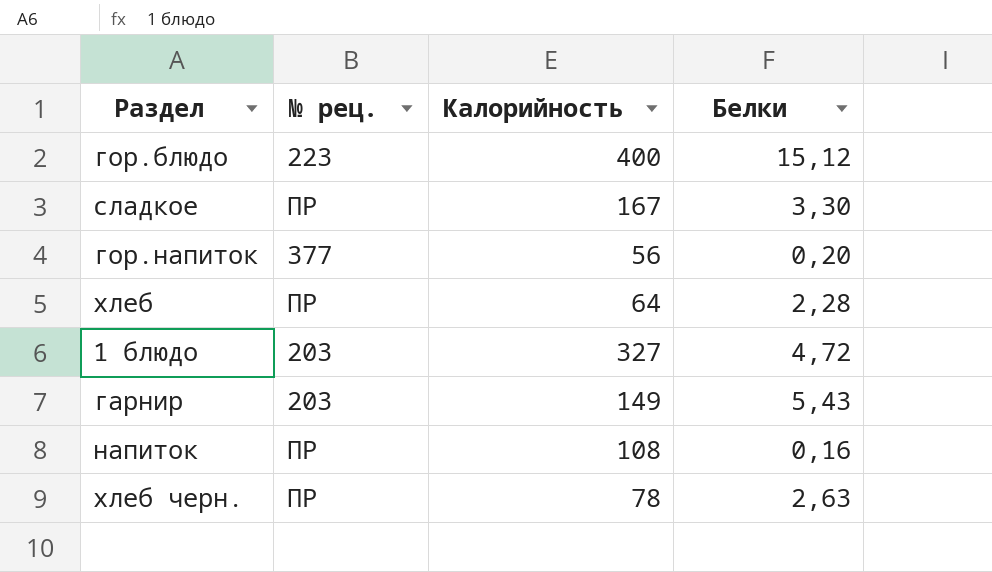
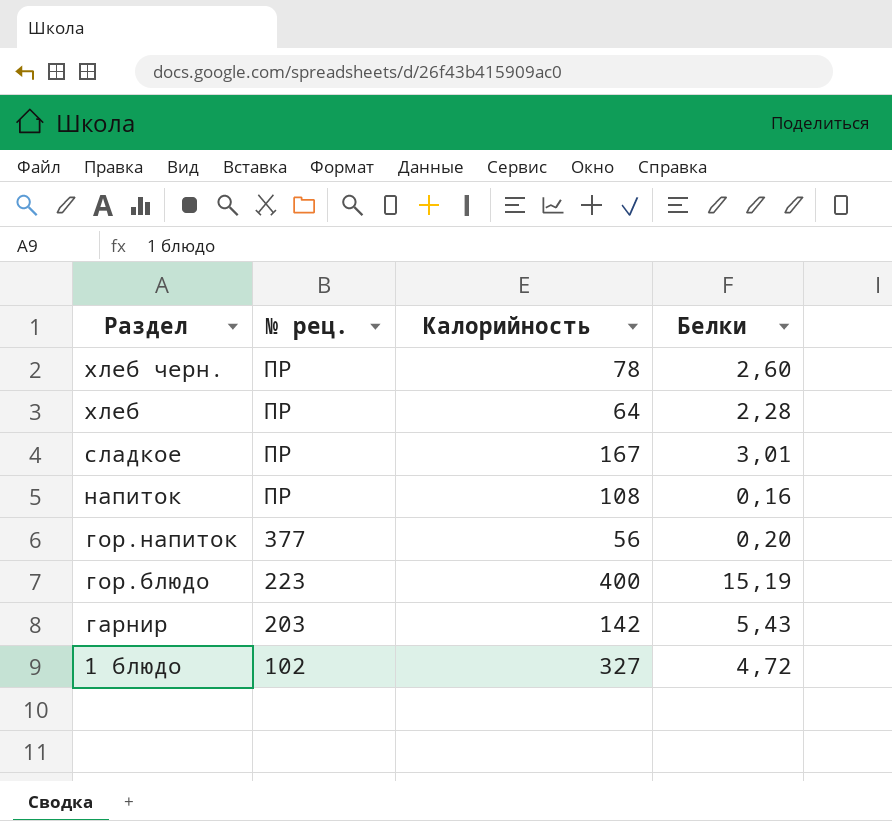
row order: none -> Раздел descending
хлеб черн. | Белки: 2,63 -> 2,60
сладкое | Белки: 3,30 -> 3,01
гор.блюдо | Белки: 15,12 -> 15,19
гарнир | Калорийность: 149 -> 142
1 блюдо | № рец.: 203 -> 102

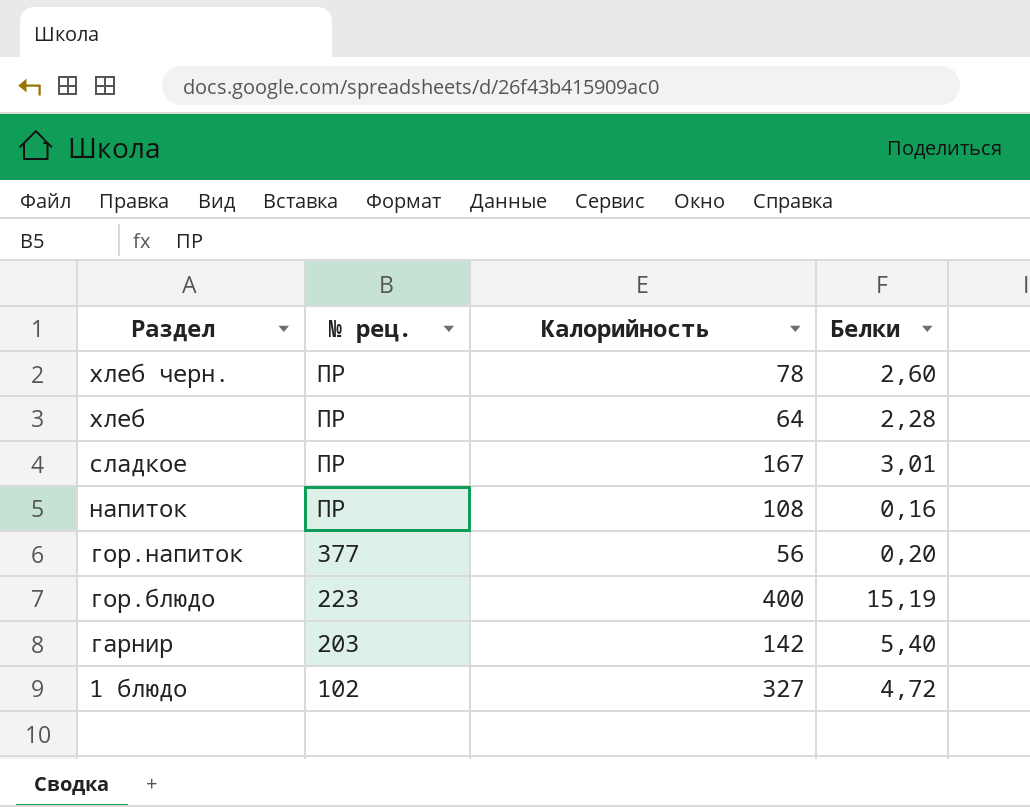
гарнир | Белки: 5,43 -> 5,40

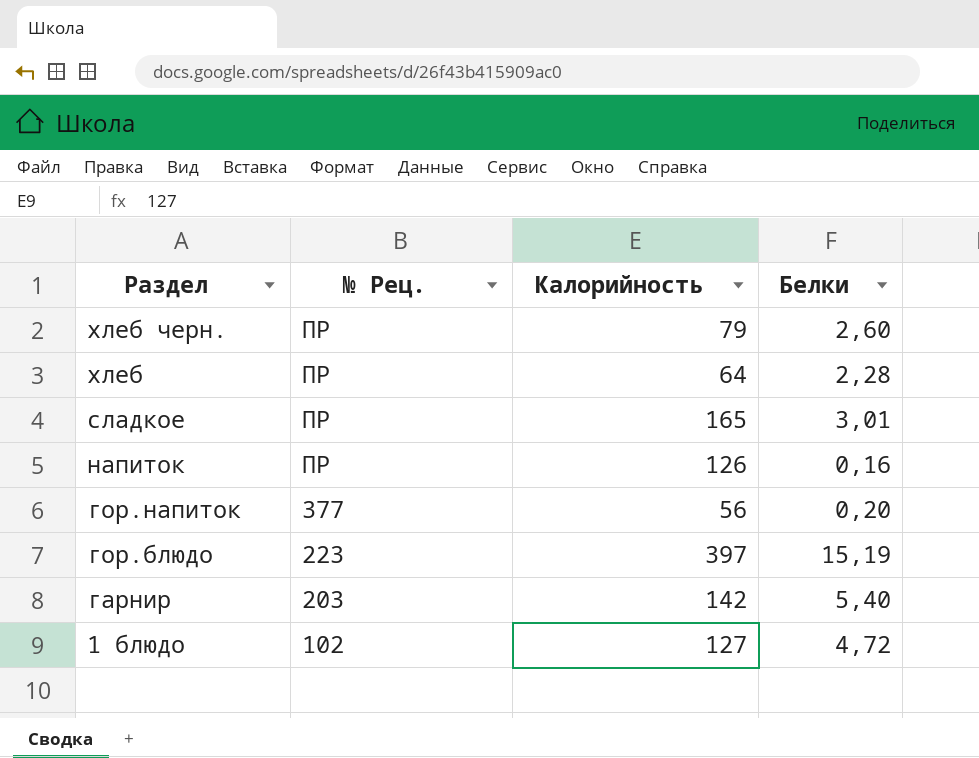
column name: № рец. -> № Рец.
хлеб черн. | Калорийность: 78 -> 79
сладкое | Калорийность: 167 -> 165
напиток | Калорийность: 108 -> 126
гор.блюдо | Калорийность: 400 -> 397
1 блюдо | Калорийность: 327 -> 127

